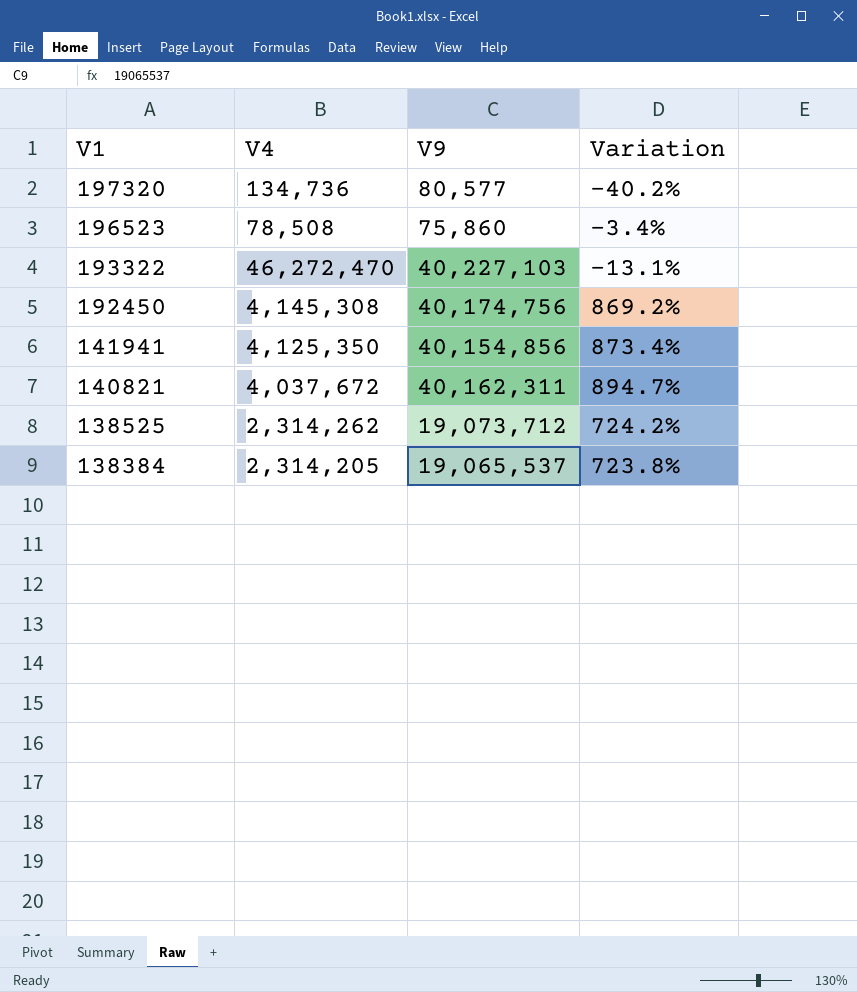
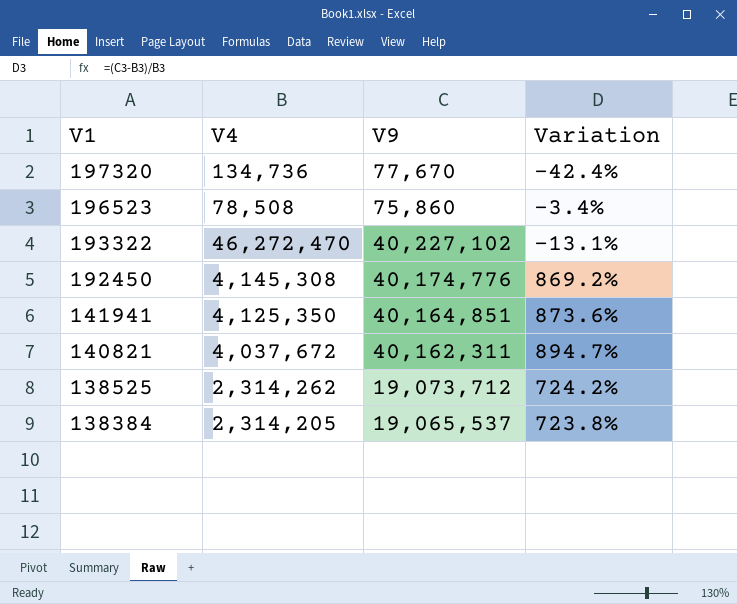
197320 | V9: 80,577 -> 77,670
197320 | Variation: -40.2% -> -42.4%
193322 | V9: 40,227,103 -> 40,227,102
192450 | V9: 40,174,756 -> 40,174,776
141941 | V9: 40,154,856 -> 40,164,851
141941 | Variation: 873.4% -> 873.6%

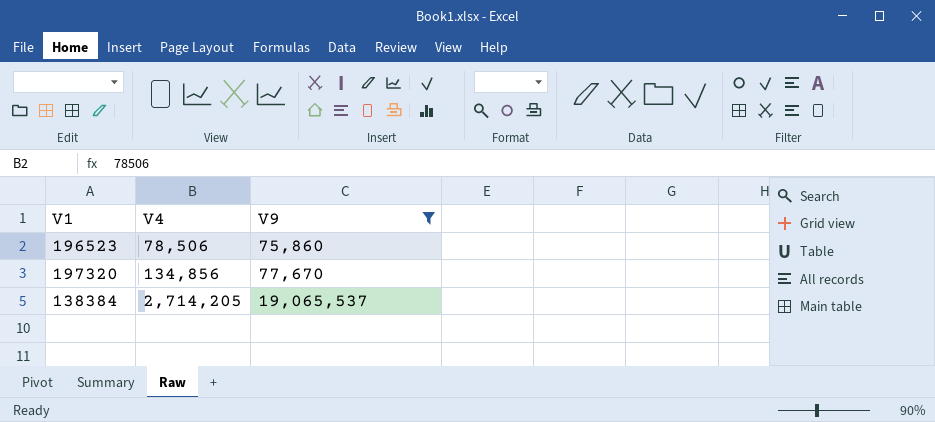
filter: none -> V9 <= 19,065,537
row order: V1 descending -> V4 ascending
column Variation | formula: ([V9] - [V4]) / [V4] -> none
196523 | V4: 78,508 -> 78,506
197320 | V4: 134,736 -> 134,856
138384 | V4: 2,314,205 -> 2,714,205

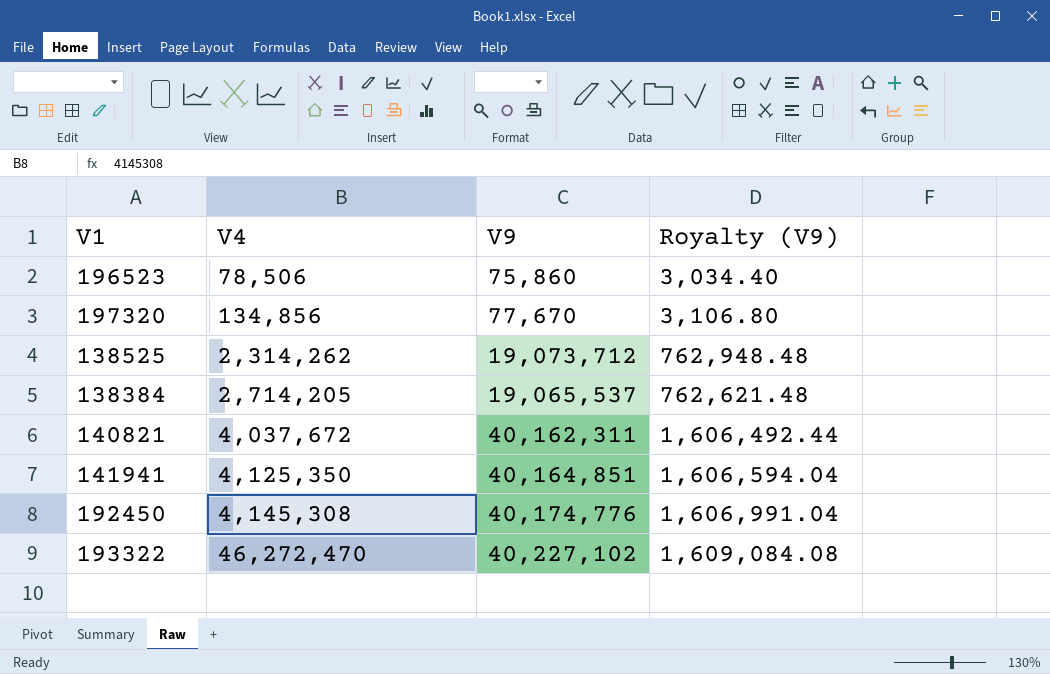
filter: V9 <= 19,065,537 -> none
column Royalty (V9) | formula: none -> [V9] * 0.04

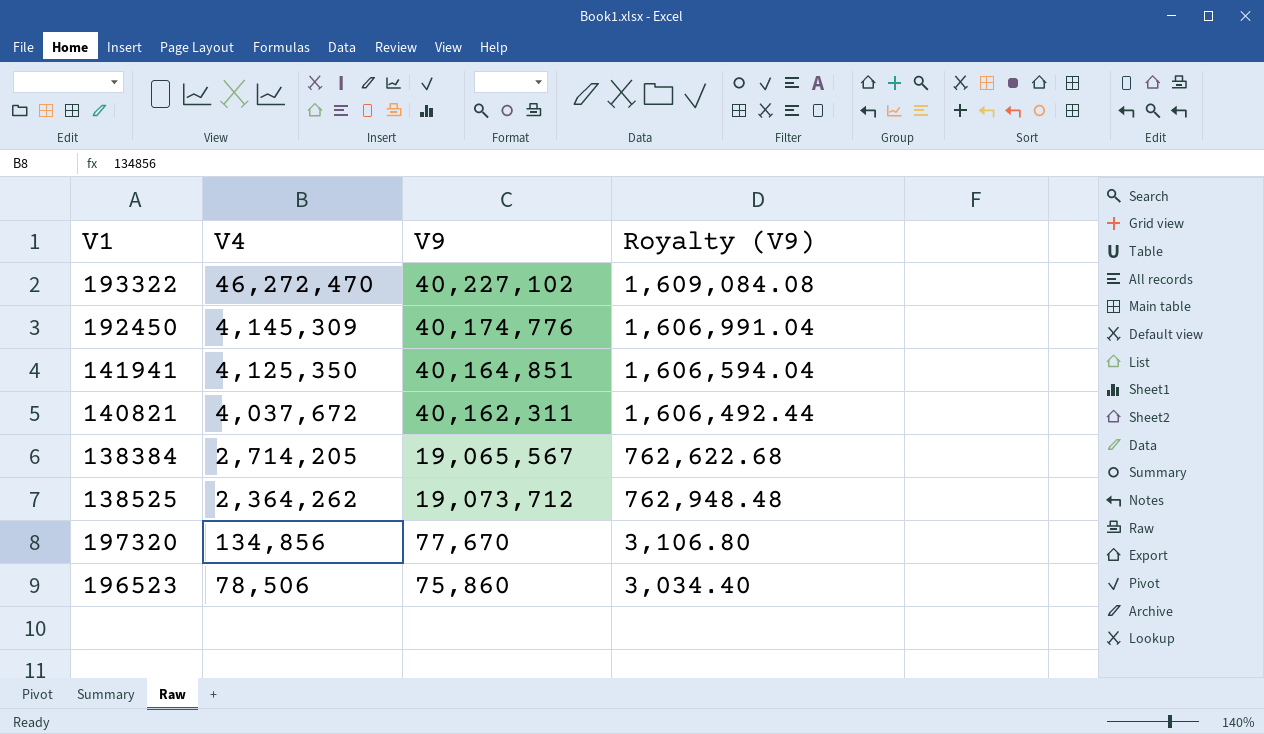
row order: V4 ascending -> V4 descending
192450 | V4: 4,145,308 -> 4,145,309
138384 | V9: 19,065,537 -> 19,065,567
138384 | Royalty (V9): 762,621.48 -> 762,622.68
138525 | V4: 2,314,262 -> 2,364,262

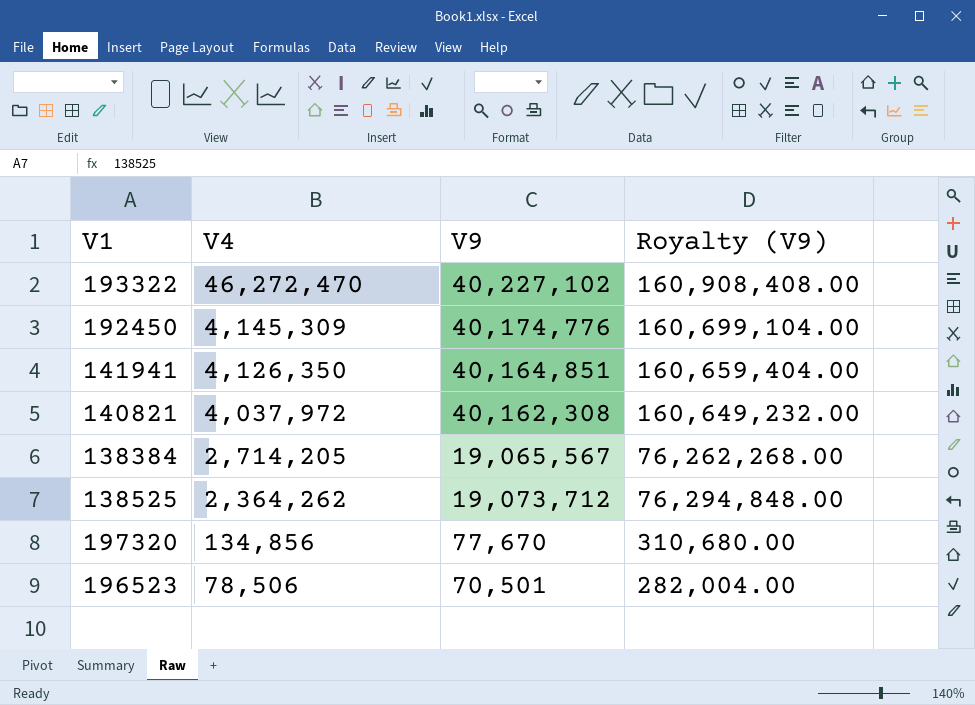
column Royalty (V9) | formula: [V9] * 0.04 -> [V9] * 4
141941 | V4: 4,125,350 -> 4,126,350
140821 | V4: 4,037,672 -> 4,037,972
140821 | V9: 40,162,311 -> 40,162,308
196523 | V9: 75,860 -> 70,501

